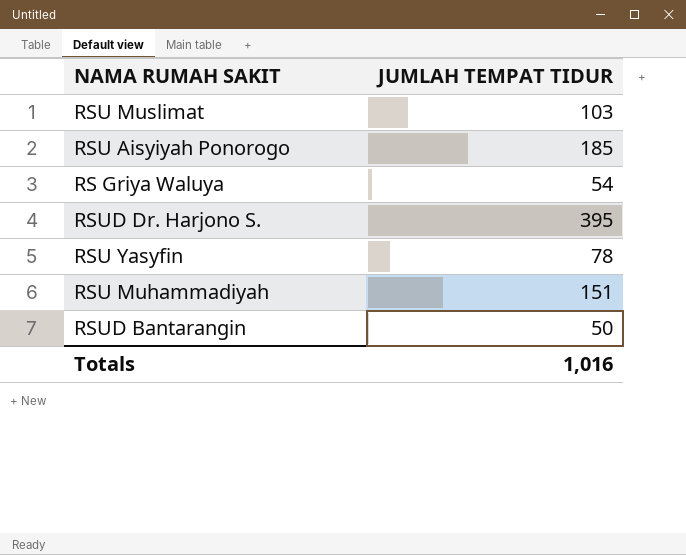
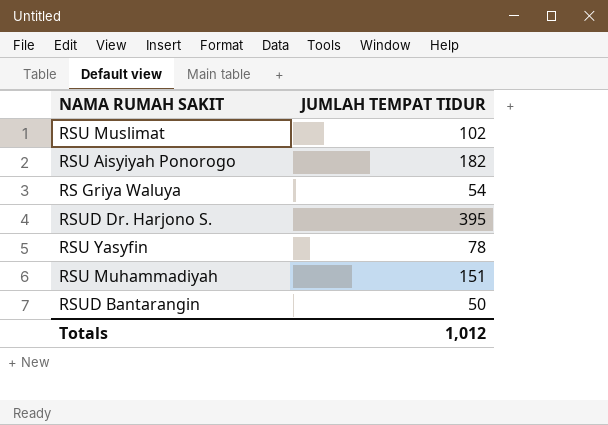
RSU Muslimat | JUMLAH TEMPAT TIDUR: 103 -> 102
RSU Aisyiyah Ponorogo | JUMLAH TEMPAT TIDUR: 185 -> 182
Totals | JUMLAH TEMPAT TIDUR: 1,016 -> 1,012

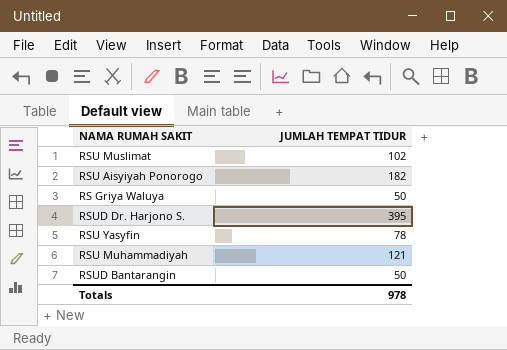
RS Griya Waluya | JUMLAH TEMPAT TIDUR: 54 -> 50
RSU Muhammadiyah | JUMLAH TEMPAT TIDUR: 151 -> 121
Totals | JUMLAH TEMPAT TIDUR: 1,012 -> 978

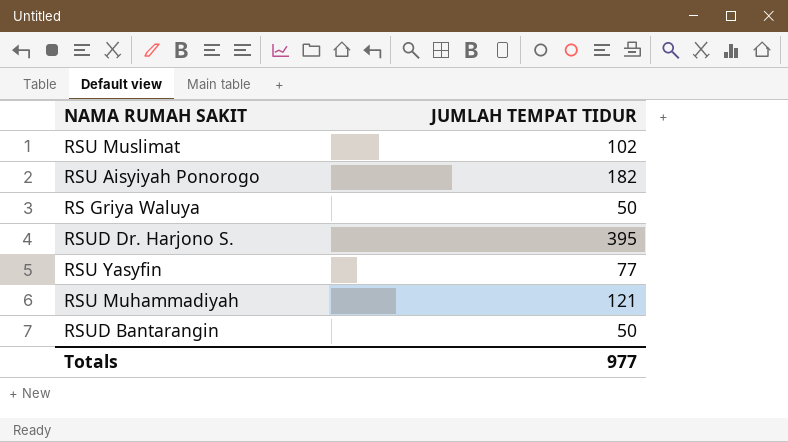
RSU Yasyfin | JUMLAH TEMPAT TIDUR: 78 -> 77
Totals | JUMLAH TEMPAT TIDUR: 978 -> 977

